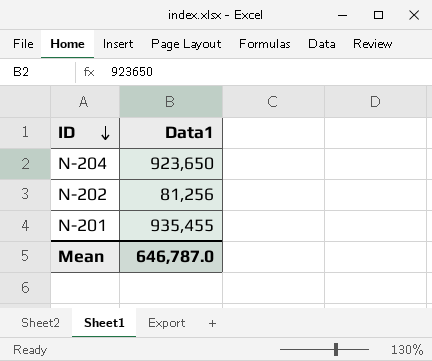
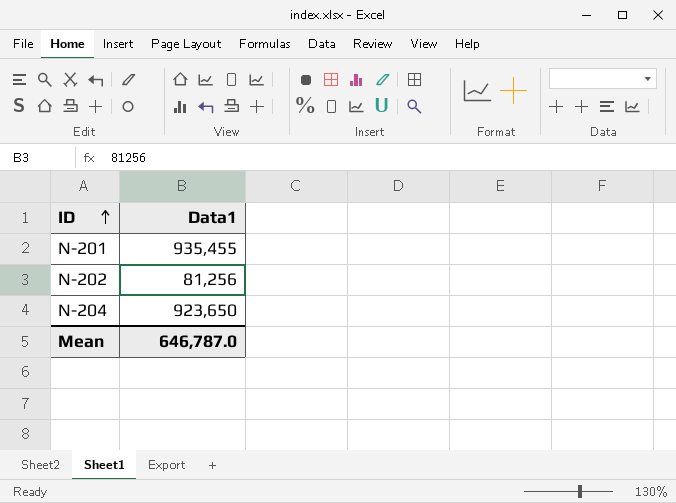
row order: ID descending -> ID ascending

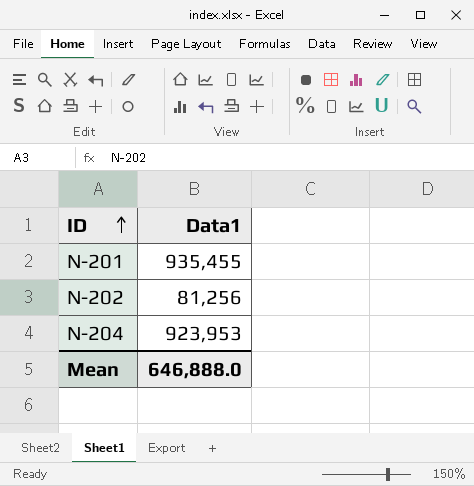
N-204 | Data1: 923,650 -> 923,953
Mean | Data1: 646,787.0 -> 646,888.0

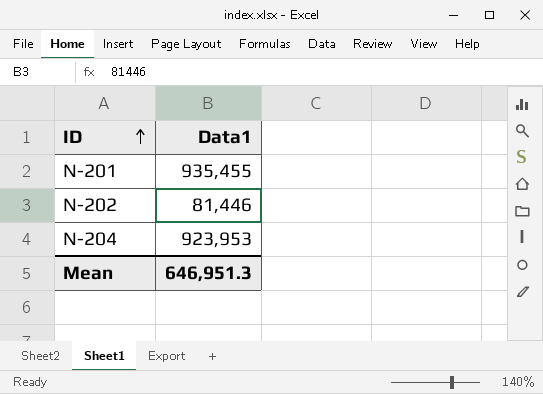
N-202 | Data1: 81,256 -> 81,446
Mean | Data1: 646,888.0 -> 646,951.3

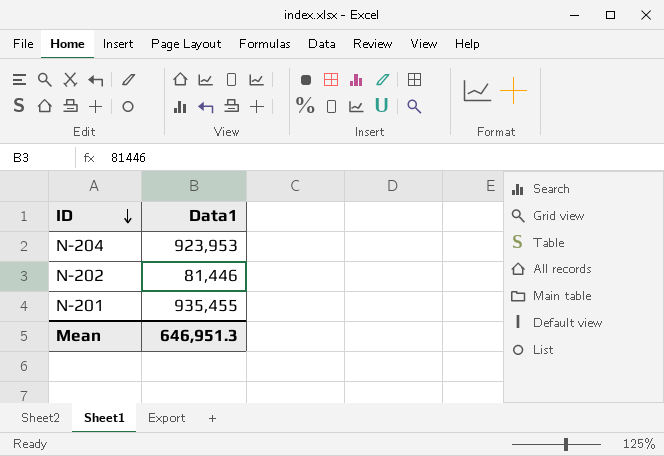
row order: ID ascending -> ID descending

